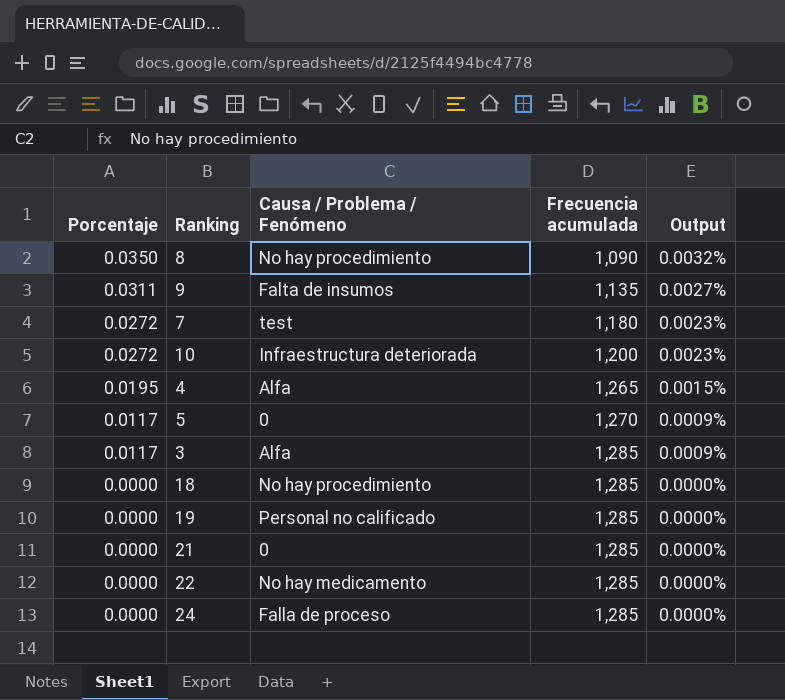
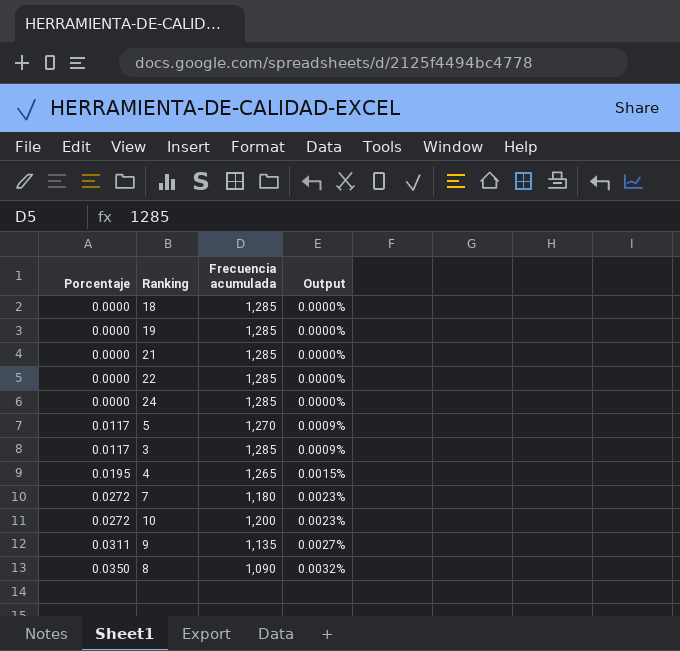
row order: Porcentaje descending -> Porcentaje ascending
column Causa / Problema / Fenómeno | position: 3 -> none

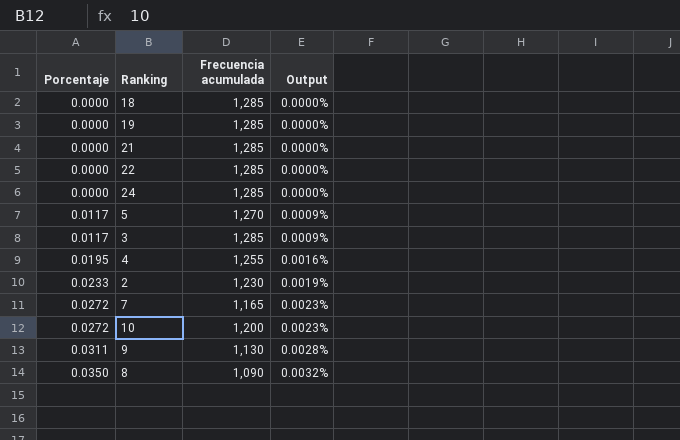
4 | Frecuencia acumulada: 1,265 -> 1,255
4 | Output: 0.0015% -> 0.0016%
row 2: none -> 0.0233 | 1,230 | 0.0019%
7 | Frecuencia acumulada: 1,180 -> 1,165
9 | Frecuencia acumulada: 1,135 -> 1,130
9 | Output: 0.0027% -> 0.0028%

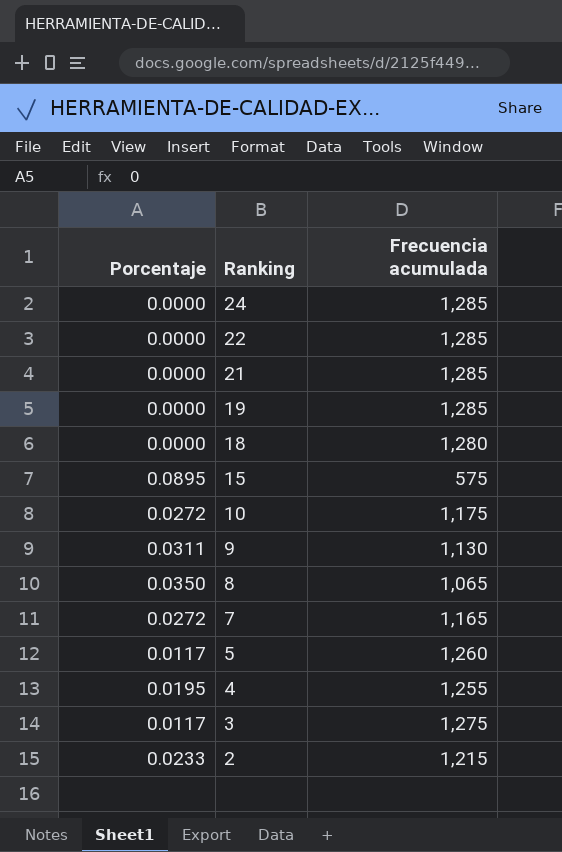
row order: Porcentaje ascending -> Ranking descending
column Output | formula: [Porcentaje] / [Frecuencia acumulada] -> none
18 | Frecuencia acumulada: 1,285 -> 1,280
row 15: none -> 0.0895 | 575
10 | Frecuencia acumulada: 1,200 -> 1,175
8 | Frecuencia acumulada: 1,090 -> 1,065
5 | Frecuencia acumulada: 1,270 -> 1,260
3 | Frecuencia acumulada: 1,285 -> 1,275
2 | Frecuencia acumulada: 1,230 -> 1,215

